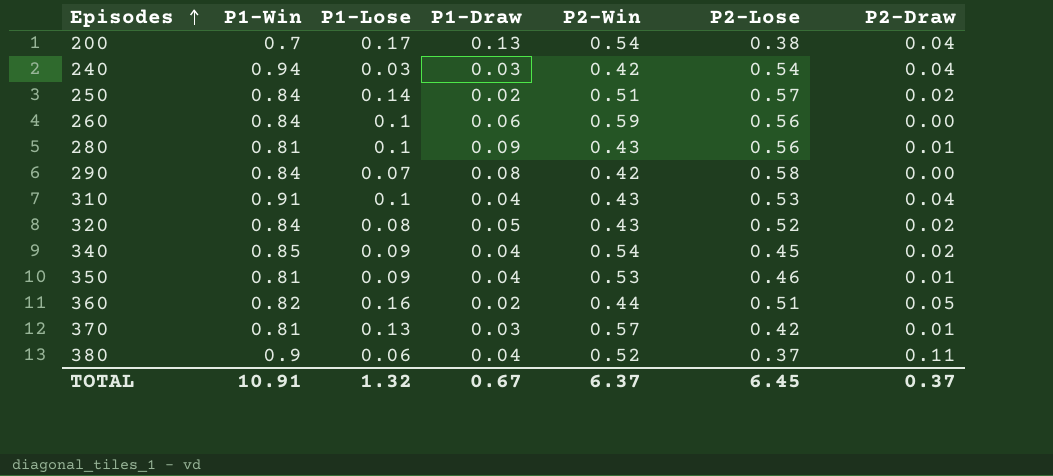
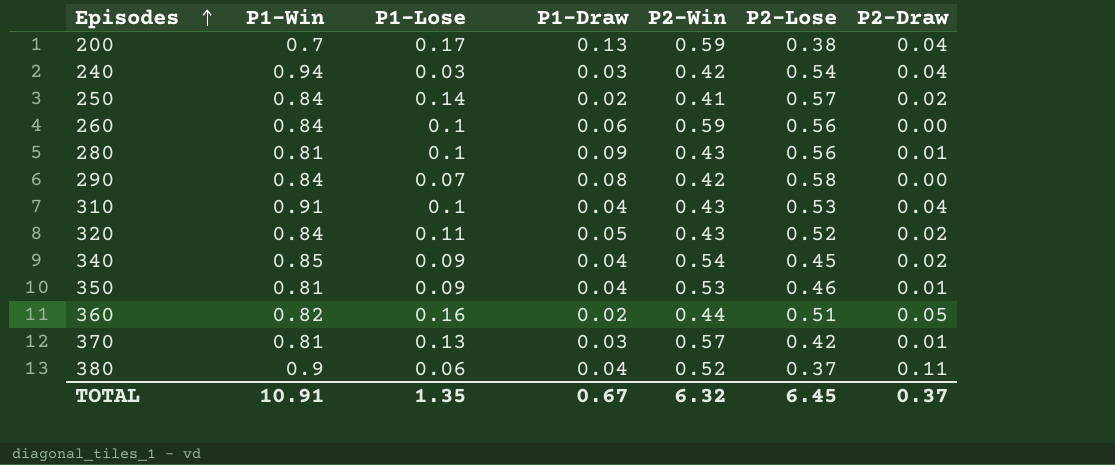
200 | P2-Win: 0.54 -> 0.59
250 | P2-Win: 0.51 -> 0.41
320 | P1-Lose: 0.08 -> 0.11
TOTAL | P1-Lose: 1.32 -> 1.35
TOTAL | P2-Win: 6.37 -> 6.32

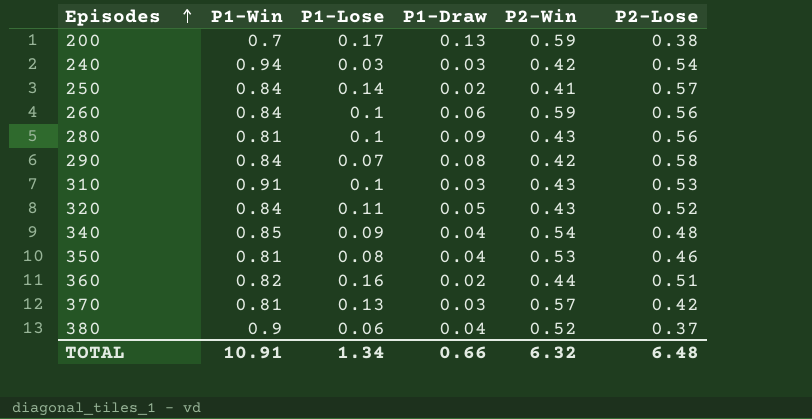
column P2-Draw | position: 7 -> none
310 | P1-Draw: 0.04 -> 0.03
340 | P2-Lose: 0.45 -> 0.48
350 | P1-Lose: 0.09 -> 0.08
TOTAL | P1-Lose: 1.35 -> 1.34
TOTAL | P1-Draw: 0.67 -> 0.66
TOTAL | P2-Lose: 6.45 -> 6.48

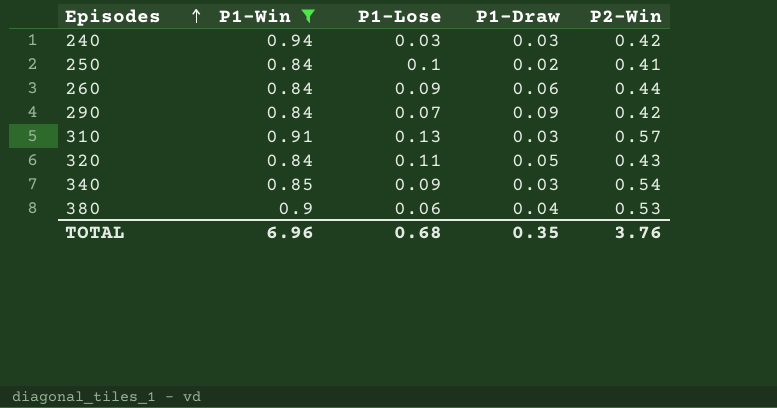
filter: none -> P1-Win >= 0.84
column P2-Lose | position: 6 -> none
250 | P1-Lose: 0.14 -> 0.1
260 | P1-Lose: 0.1 -> 0.09
260 | P2-Win: 0.59 -> 0.44
290 | P1-Draw: 0.08 -> 0.09
310 | P1-Lose: 0.1 -> 0.13
310 | P2-Win: 0.43 -> 0.57
340 | P1-Draw: 0.04 -> 0.03
380 | P2-Win: 0.52 -> 0.53
TOTAL | P1-Win: 10.91 -> 6.96
TOTAL | P1-Lose: 1.34 -> 0.68
TOTAL | P1-Draw: 0.66 -> 0.35
TOTAL | P2-Win: 6.32 -> 3.76

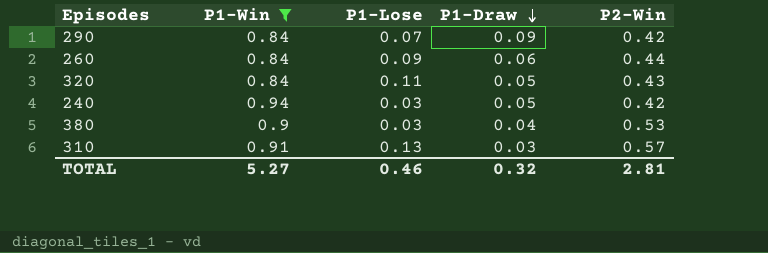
row order: Episodes ascending -> P1-Draw descending
row 250: 0.84 | 0.1 | 0.02 | 0.41 -> none
row 340: 0.85 | 0.09 | 0.03 | 0.54 -> none
240 | P1-Draw: 0.03 -> 0.05
380 | P1-Lose: 0.06 -> 0.03
TOTAL | P1-Win: 6.96 -> 5.27
TOTAL | P1-Lose: 0.68 -> 0.46
TOTAL | P1-Draw: 0.35 -> 0.32
TOTAL | P2-Win: 3.76 -> 2.81

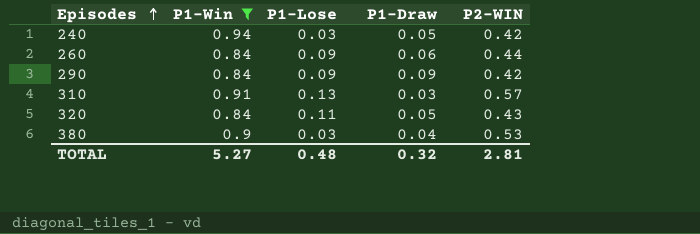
row order: P1-Draw descending -> Episodes ascending
column name: P2-Win -> P2-WIN
290 | P1-Lose: 0.07 -> 0.09
TOTAL | P1-Lose: 0.46 -> 0.48

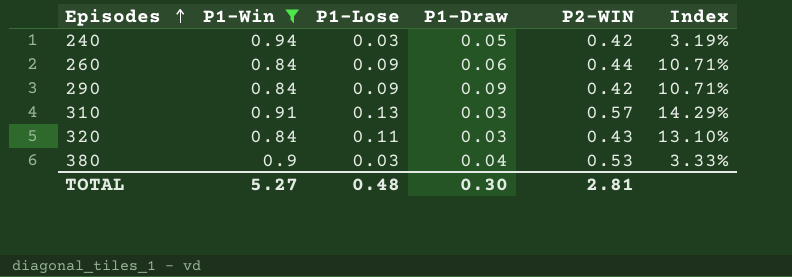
column Index | formula: none -> [P1-Lose] / [P1-Win]
320 | P1-Draw: 0.05 -> 0.03
TOTAL | P1-Draw: 0.32 -> 0.30

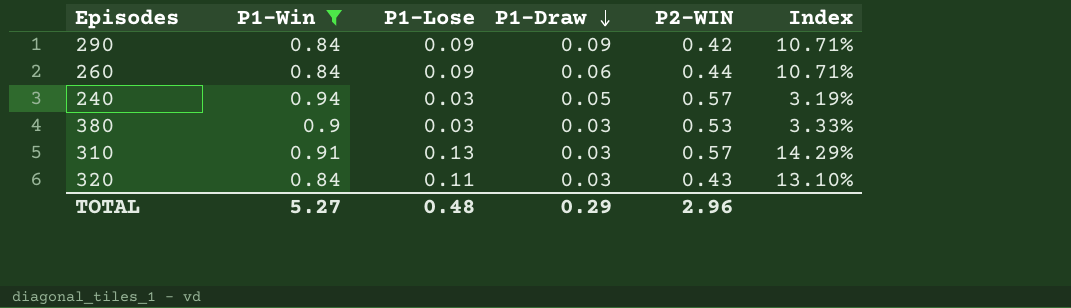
row order: Episodes ascending -> P1-Draw descending
240 | P2-WIN: 0.42 -> 0.57
380 | P1-Draw: 0.04 -> 0.03
TOTAL | P1-Draw: 0.30 -> 0.29
TOTAL | P2-WIN: 2.81 -> 2.96

